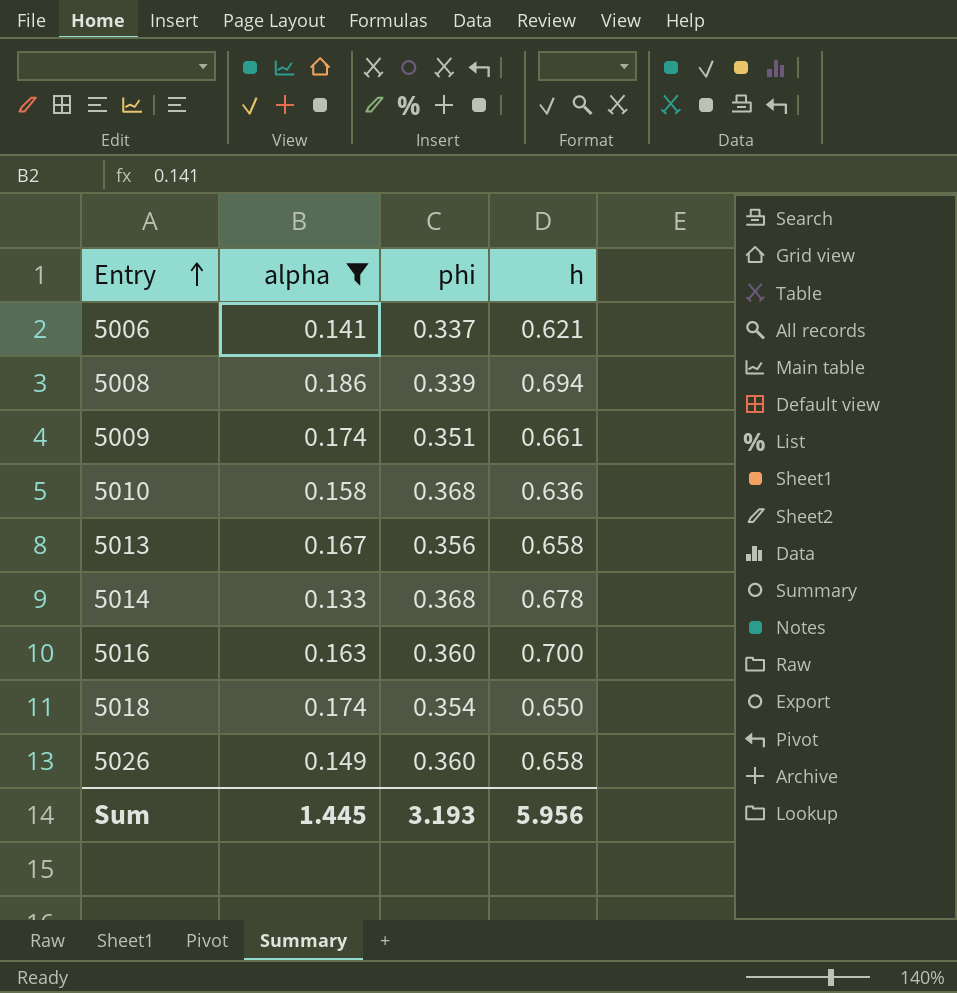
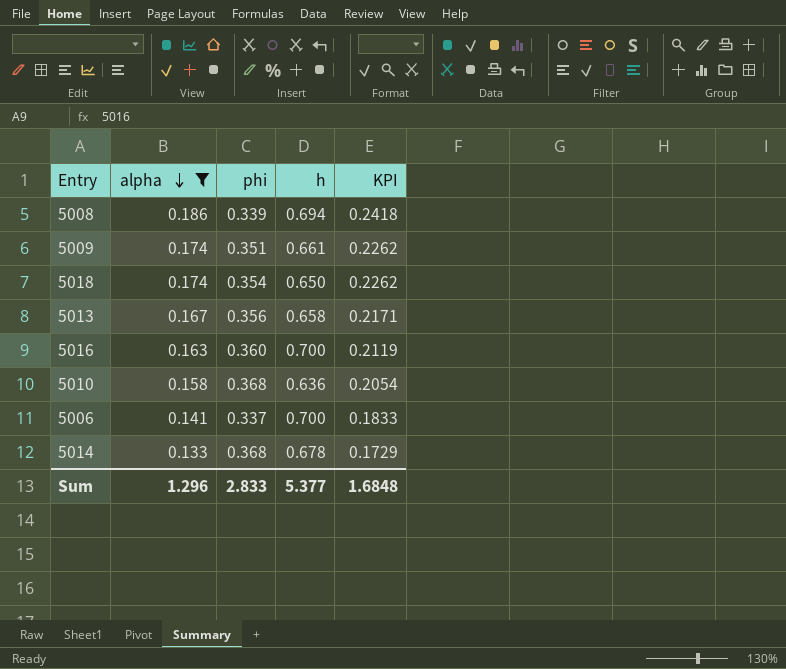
row order: Entry ascending -> alpha descending
column KPI | formula: none -> [alpha] * 1.3
row 5026: 0.149 | 0.360 | 0.658 -> none
5006 | h: 0.621 -> 0.700
Sum | alpha: 1.445 -> 1.296
Sum | phi: 3.193 -> 2.833
Sum | h: 5.956 -> 5.377

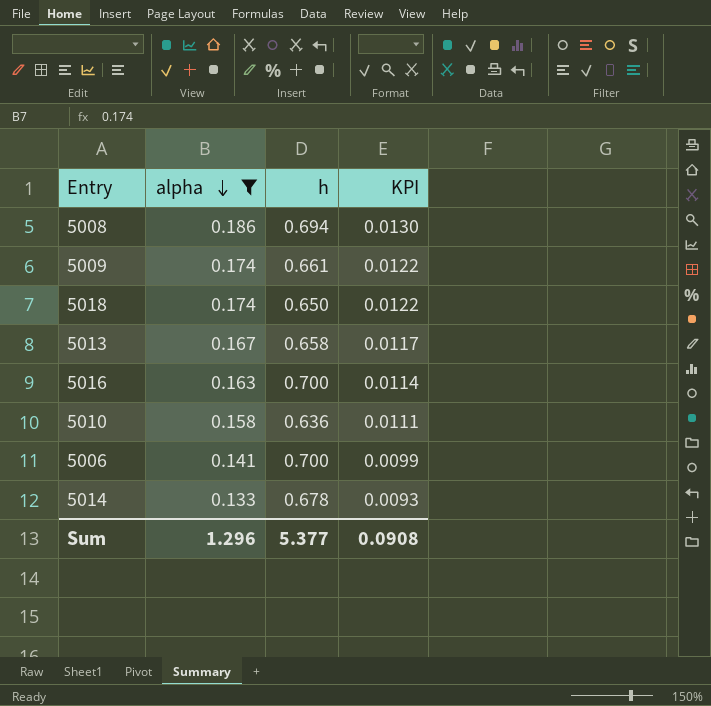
column phi | position: 3 -> none
column KPI | formula: [alpha] * 1.3 -> [alpha] * 0.07
Sum | KPI: 1.6848 -> 0.0908

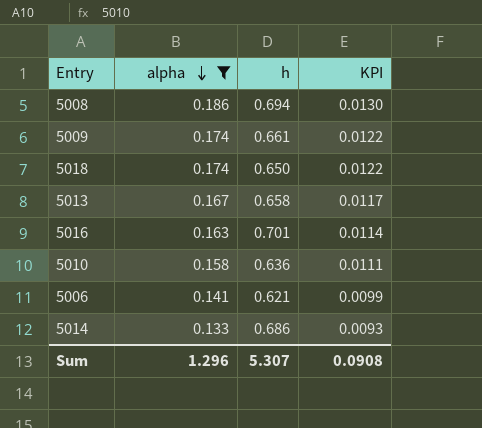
5016 | h: 0.700 -> 0.701
5006 | h: 0.700 -> 0.621
5014 | h: 0.678 -> 0.686
Sum | h: 5.377 -> 5.307

